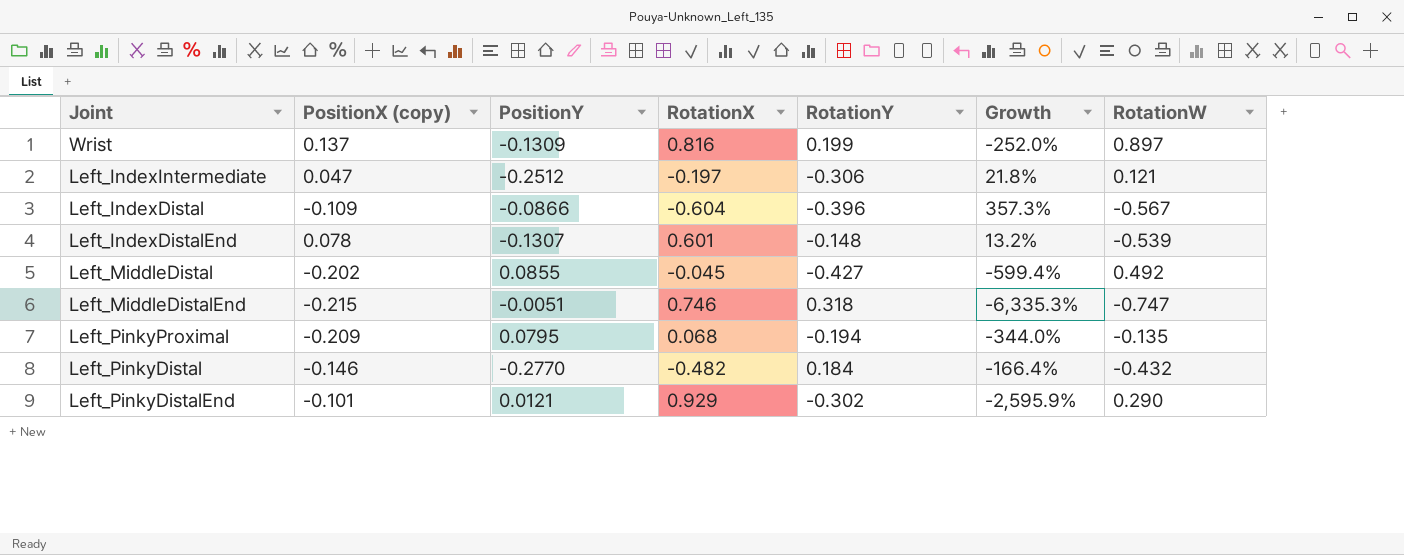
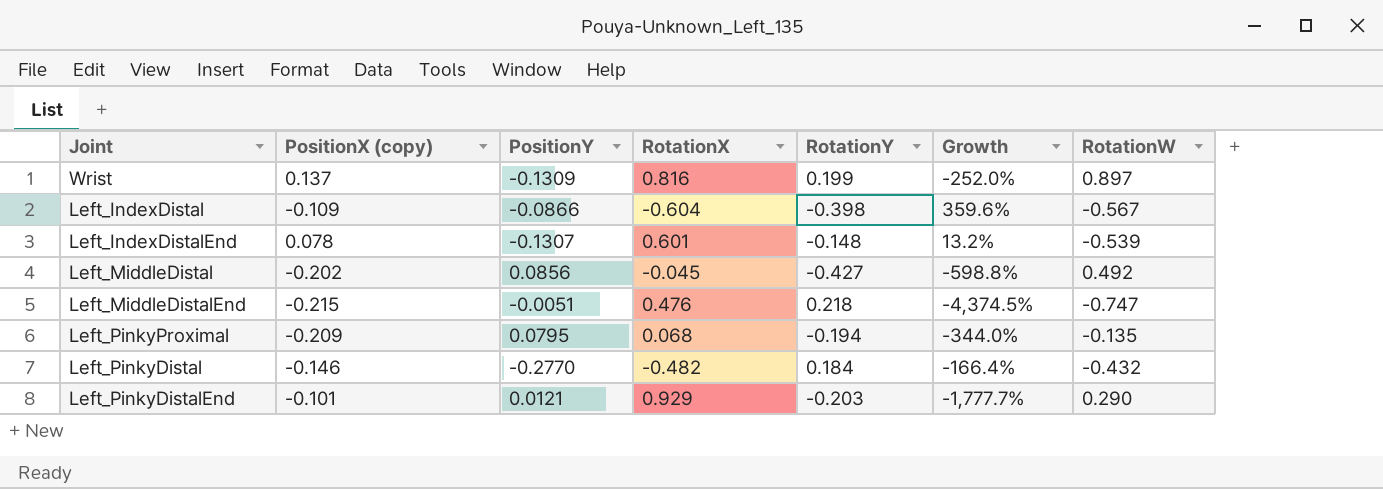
row Left_IndexIntermediate: 0.047 | -0.2512 | -0.197 | -0.306 | 21.8% | 0.121 -> none
Left_IndexDistal | RotationY: -0.396 -> -0.398
Left_IndexDistal | Growth: 357.3% -> 359.6%
Left_MiddleDistal | PositionY: 0.0855 -> 0.0856
Left_MiddleDistal | Growth: -599.4% -> -598.8%
Left_MiddleDistalEnd | RotationX: 0.746 -> 0.476
Left_MiddleDistalEnd | RotationY: 0.318 -> 0.218
Left_MiddleDistalEnd | Growth: -6,335.3% -> -4,374.5%
Left_PinkyDistalEnd | RotationY: -0.302 -> -0.203
Left_PinkyDistalEnd | Growth: -2,595.9% -> -1,777.7%

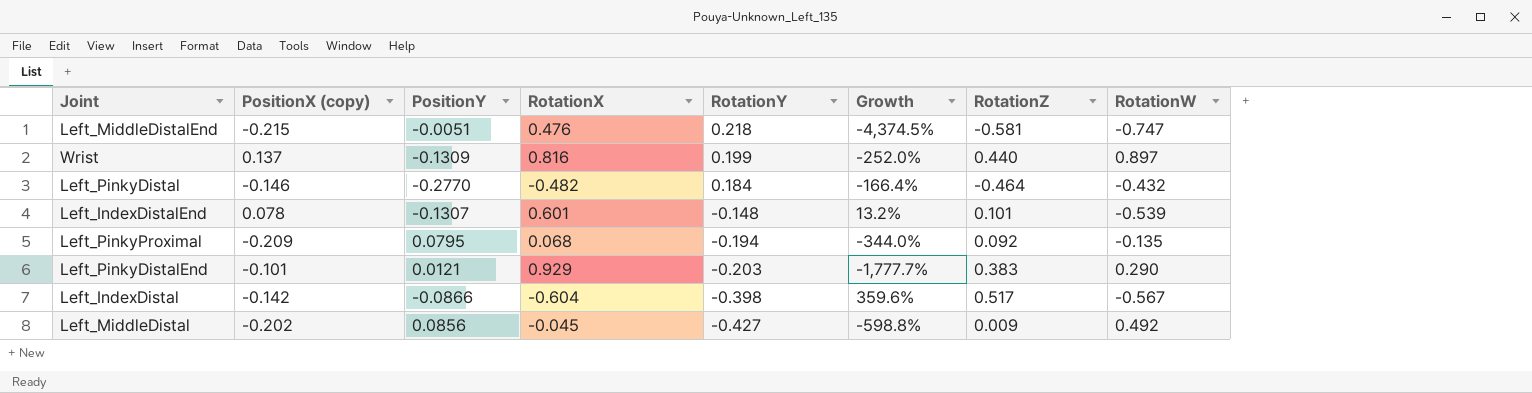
row order: none -> RotationY descending
column RotationZ | position: none -> 7
Left_IndexDistal | PositionX (copy): -0.109 -> -0.142

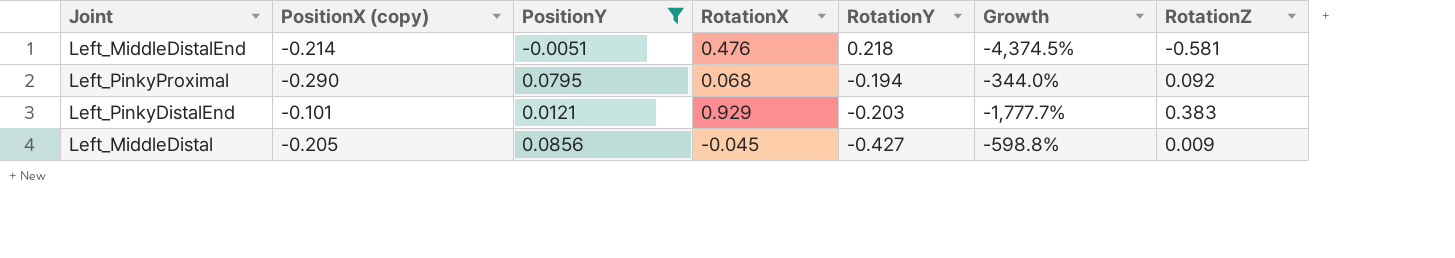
filter: none -> PositionY >= -0.0051
column RotationW | position: 8 -> none
Left_MiddleDistalEnd | PositionX (copy): -0.215 -> -0.214
Left_PinkyProximal | PositionX (copy): -0.209 -> -0.290
Left_MiddleDistal | PositionX (copy): -0.202 -> -0.205

